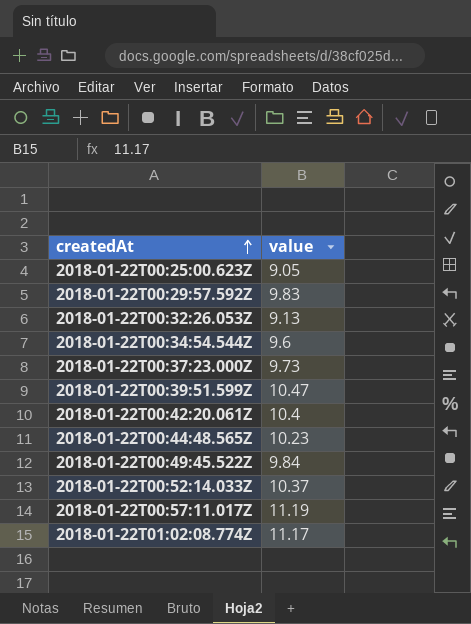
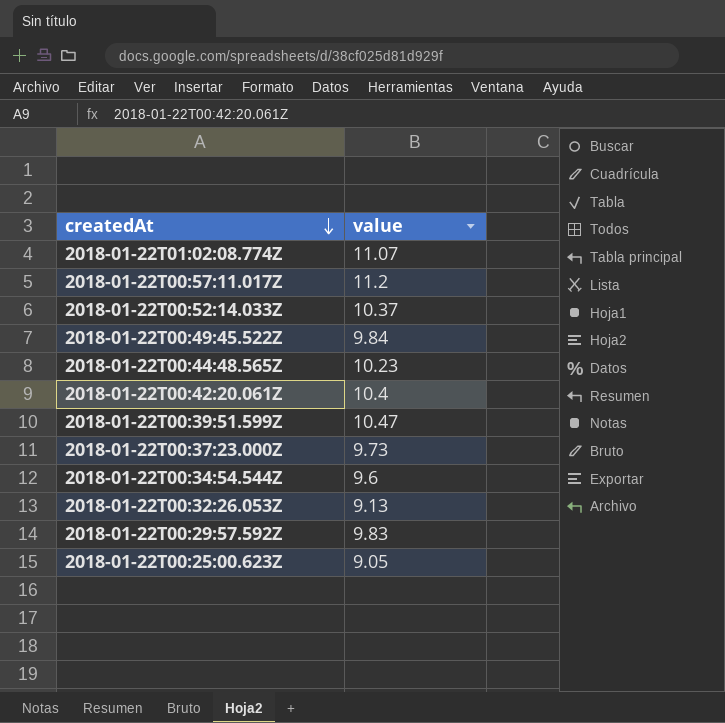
row order: createdAt ascending -> createdAt descending
2018-01-22T01:02:08.774Z | value: 11.17 -> 11.07
2018-01-22T00:57:11.017Z | value: 11.19 -> 11.2

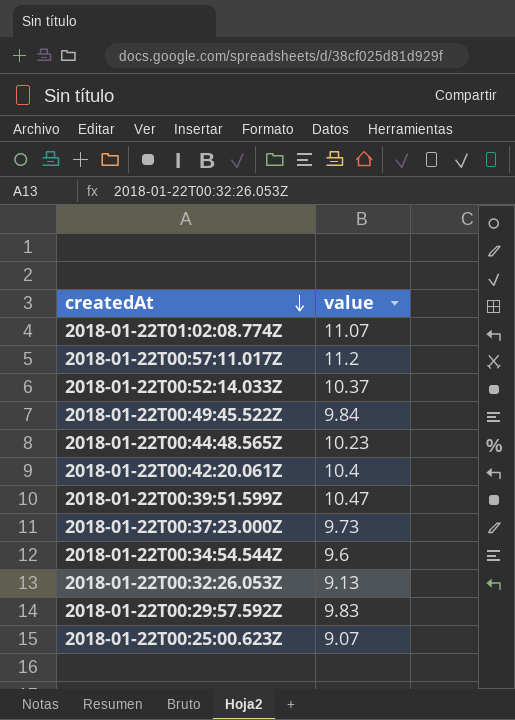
2018-01-22T00:25:00.623Z | value: 9.05 -> 9.07

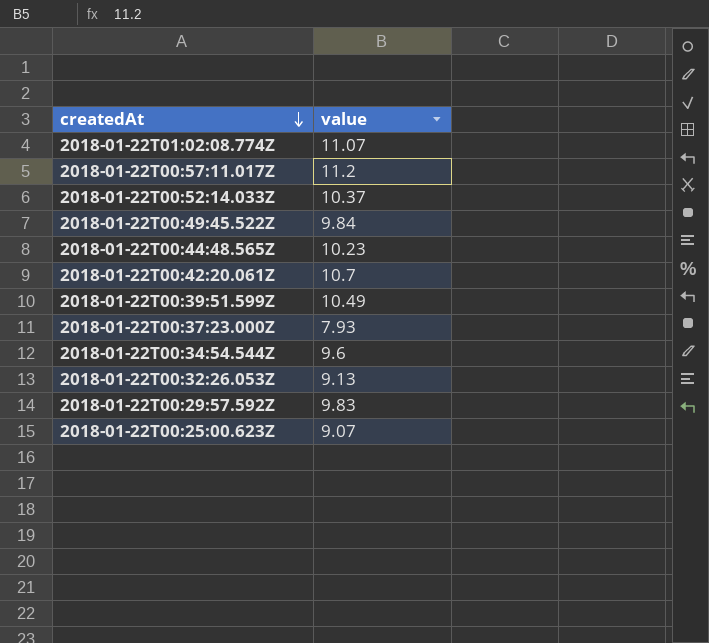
2018-01-22T00:42:20.061Z | value: 10.4 -> 10.7
2018-01-22T00:39:51.599Z | value: 10.47 -> 10.49
2018-01-22T00:37:23.000Z | value: 9.73 -> 7.93

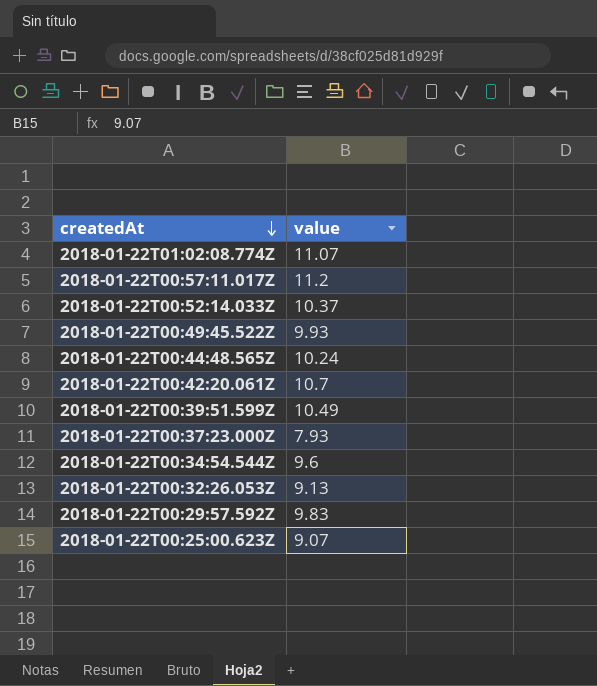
2018-01-22T00:49:45.522Z | value: 9.84 -> 9.93
2018-01-22T00:44:48.565Z | value: 10.23 -> 10.24

